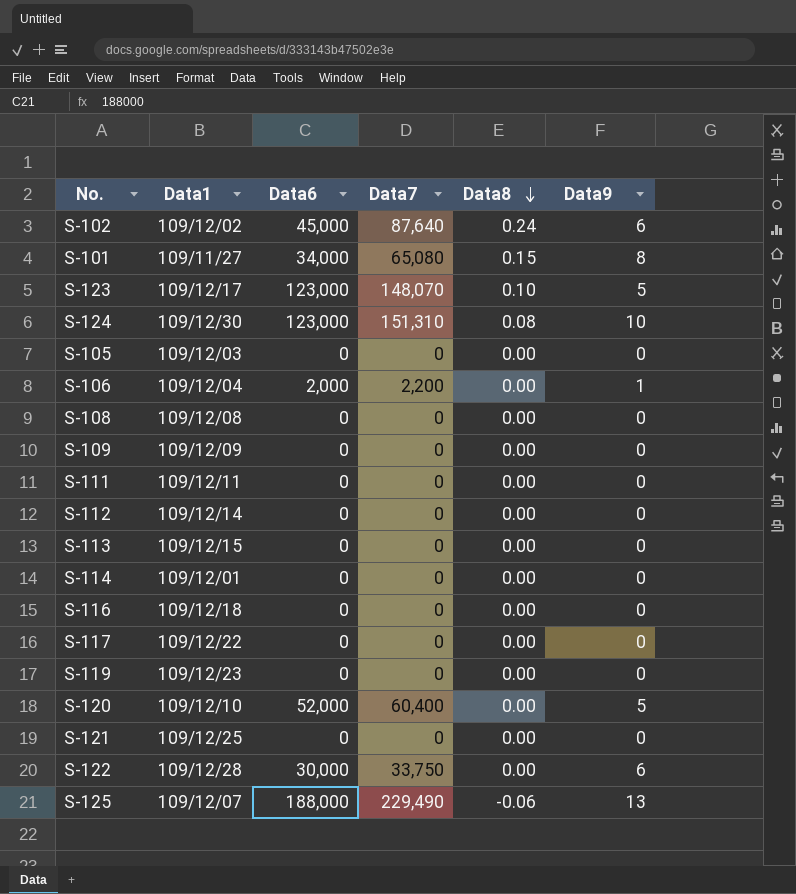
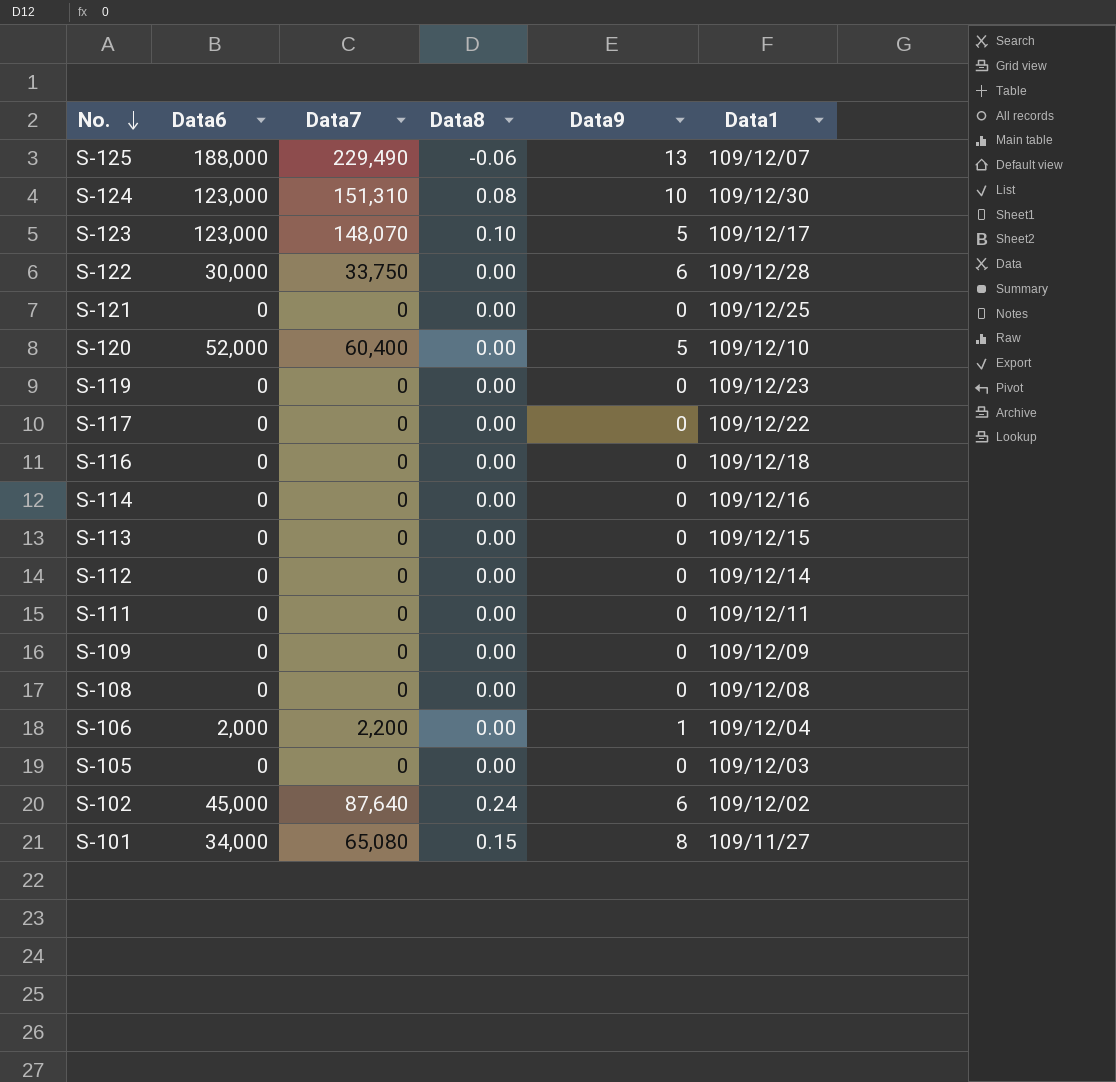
row order: Data8 descending -> No. descending
column Data1 | position: 2 -> 6
S-114 | Data1: 109/12/01 -> 109/12/16

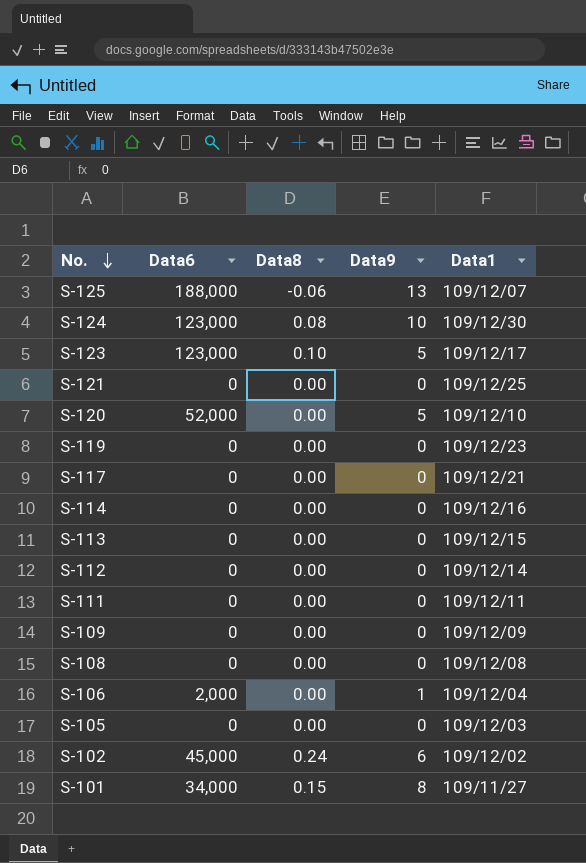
column Data7 | position: 3 -> none
row S-122: 30,000 | 33,750 | 0.00 | 6 | 109/12/28 -> none
row S-116: 0 | 0 | 0.00 | 0 | 109/12/18 -> none
S-117 | Data1: 109/12/22 -> 109/12/21

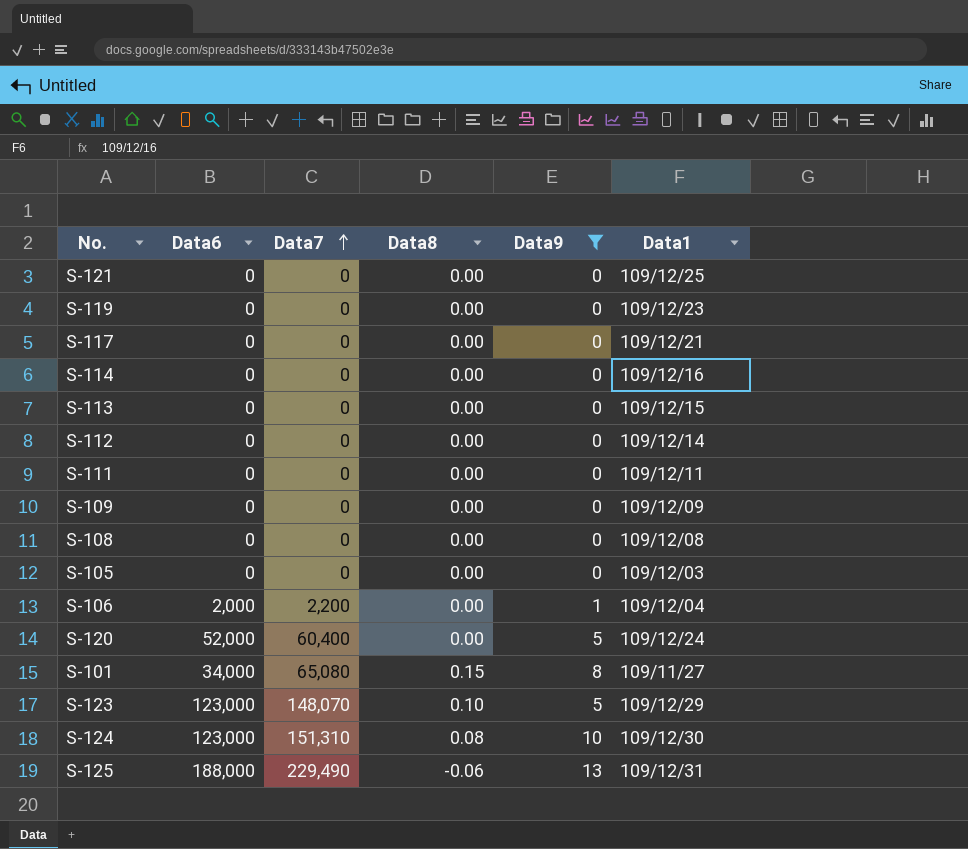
filter: none -> Data9 != 6
row order: No. descending -> Data7 ascending
column Data7 | position: none -> 3
S-120 | Data1: 109/12/10 -> 109/12/24
S-123 | Data1: 109/12/17 -> 109/12/29
S-125 | Data1: 109/12/07 -> 109/12/31

